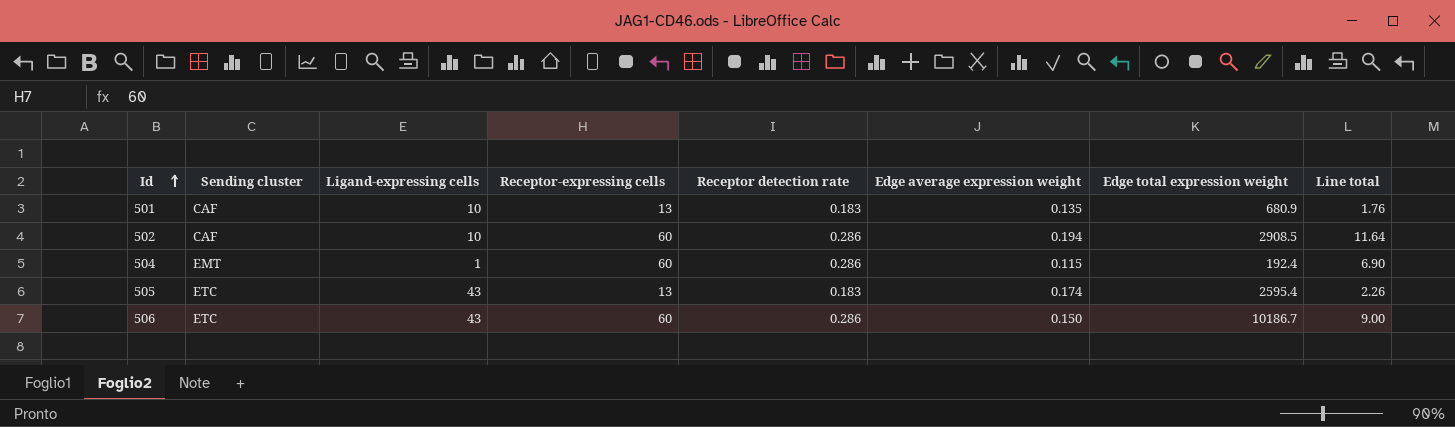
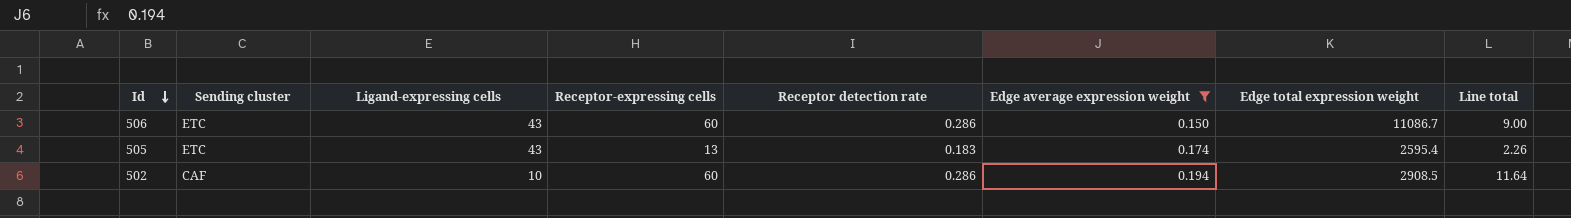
filter: none -> Edge average expression weight >= 0.150
row order: Id ascending -> Id descending
506 | Edge total expression weight: 10186.7 -> 11086.7

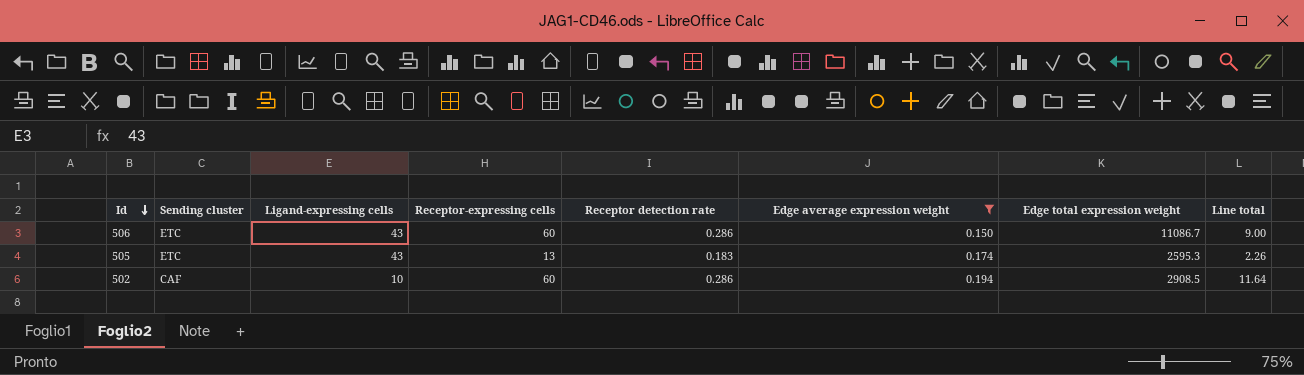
505 | Edge total expression weight: 2595.4 -> 2595.3

